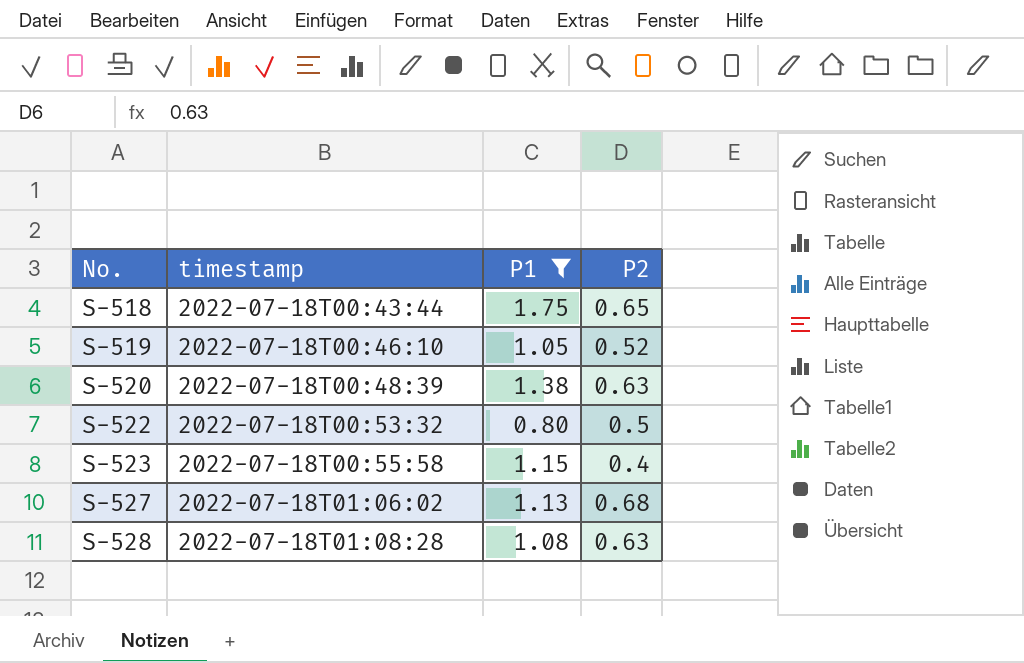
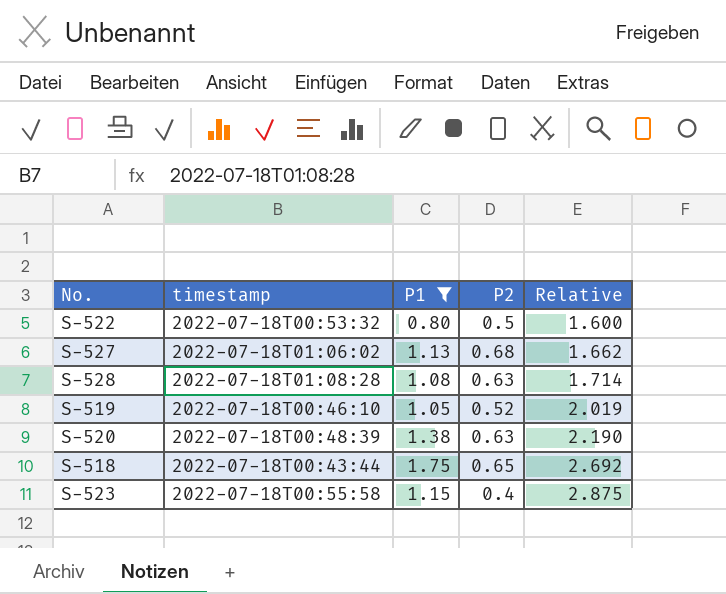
row order: No. ascending -> Relative ascending
column Relative | formula: none -> [P1] / [P2]

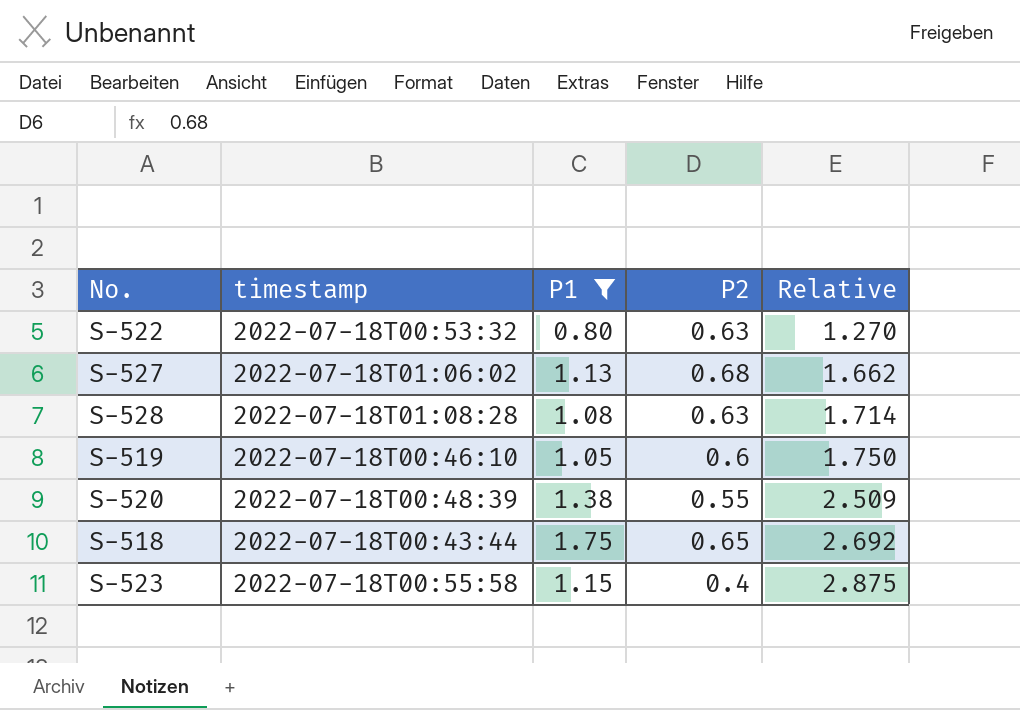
S-522 | P2: 0.5 -> 0.63
S-522 | Relative: 1.600 -> 1.270
S-519 | P2: 0.52 -> 0.6
S-519 | Relative: 2.019 -> 1.750
S-520 | P2: 0.63 -> 0.55
S-520 | Relative: 2.190 -> 2.509

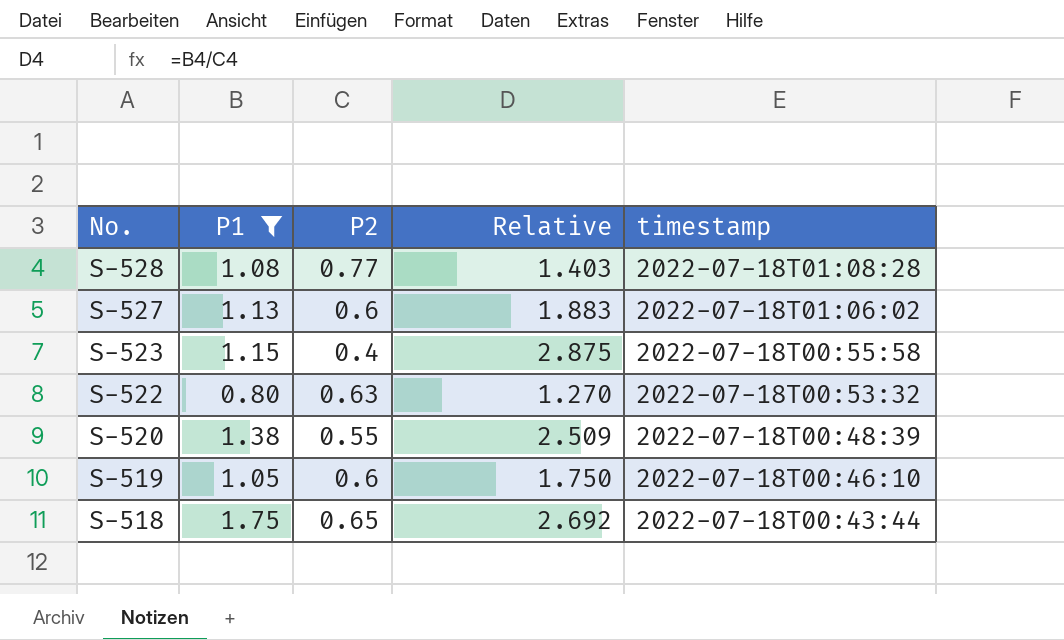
row order: Relative ascending -> No. descending
column timestamp | position: 2 -> 5
S-528 | P2: 0.63 -> 0.77
S-528 | Relative: 1.714 -> 1.403
S-527 | P2: 0.68 -> 0.6
S-527 | Relative: 1.662 -> 1.883

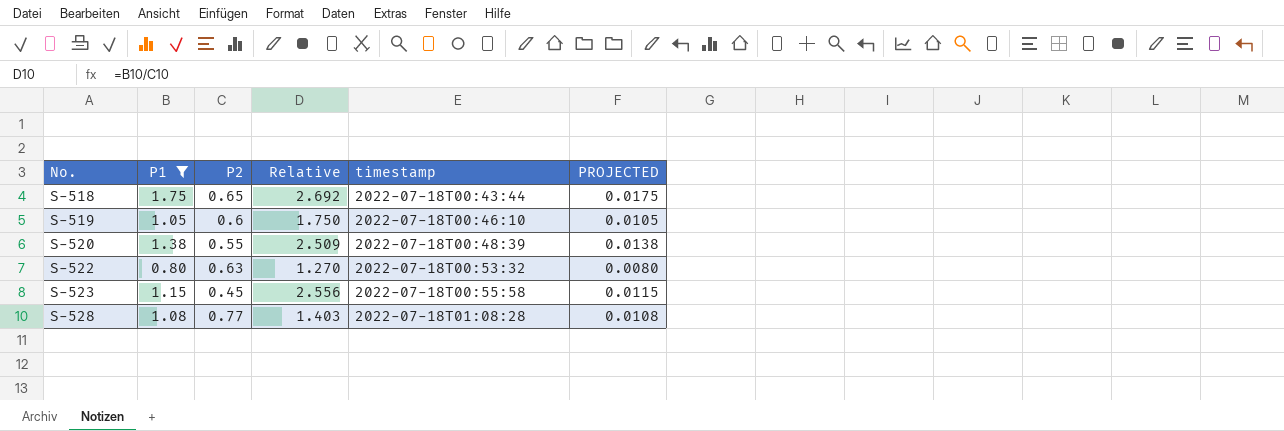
row order: No. descending -> No. ascending
column PROJECTED | formula: none -> [P1] * 0.01
row S-527: 1.13 | 0.6 | 1.883 | 2022-07-18T01:06:02 -> none
S-523 | P2: 0.4 -> 0.45
S-523 | Relative: 2.875 -> 2.556

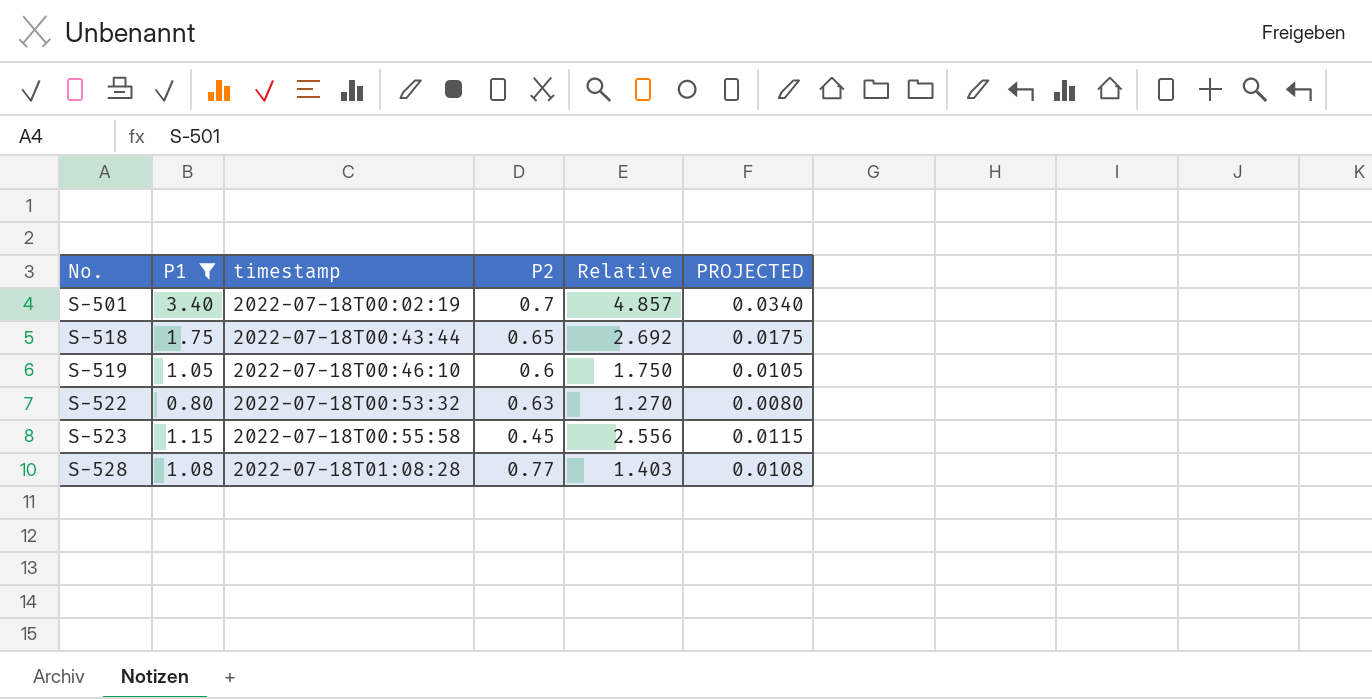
column timestamp | position: 5 -> 3
row S-520: 1.38 | 0.55 | 2.509 | 2022-07-18T00:48:39 | 0.0138 -> none
row S-501: none -> 3.40 | 2022-07-18T00:02:19 | 0.7 | 4.857 | 0.0340

